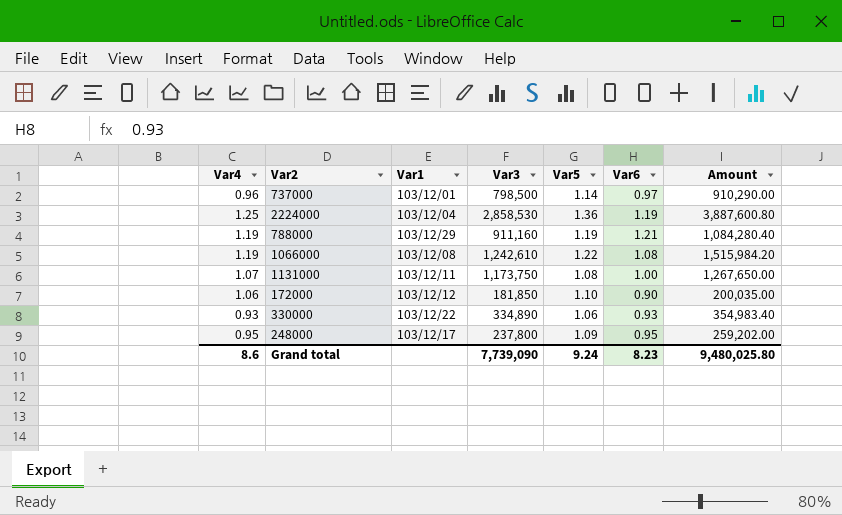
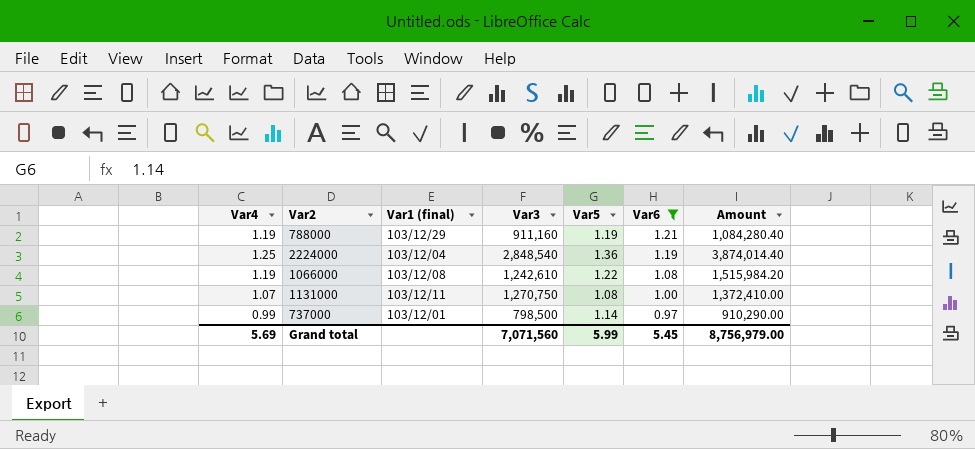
filter: none -> Var6 >= 0.97
row order: none -> Var6 descending
column name: Var1 -> Var1 (final)
2224000 | Var3: 2,858,530 -> 2,848,540
2224000 | Amount: 3,887,600.80 -> 3,874,014.40
1131000 | Var3: 1,173,750 -> 1,270,750
1131000 | Amount: 1,267,650.00 -> 1,372,410.00
737000 | Var4: 0.96 -> 0.99
Grand total | Var4: 8.6 -> 5.69
Grand total | Var3: 7,739,090 -> 7,071,560
Grand total | Var5: 9.24 -> 5.99
Grand total | Var6: 8.23 -> 5.45
Grand total | Amount: 9,480,025.80 -> 8,756,979.00

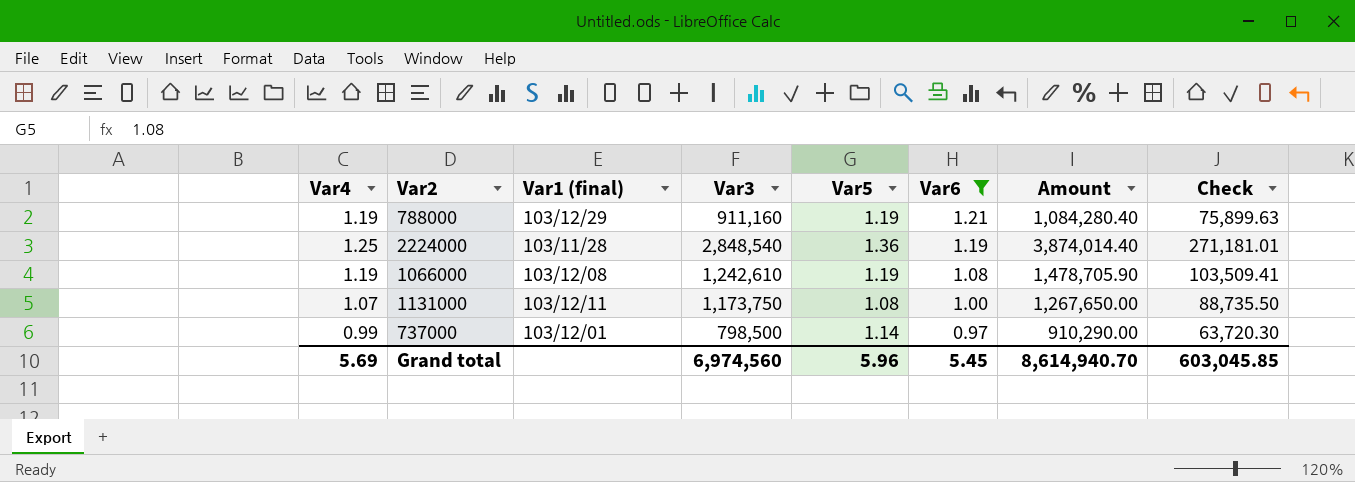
column Check | formula: none -> [Amount] * 0.07
2224000 | Var1 (final): 103/12/04 -> 103/11/28
1066000 | Var5: 1.22 -> 1.19
1066000 | Amount: 1,515,984.20 -> 1,478,705.90
1131000 | Var3: 1,270,750 -> 1,173,750
1131000 | Amount: 1,372,410.00 -> 1,267,650.00
Grand total | Var3: 7,071,560 -> 6,974,560
Grand total | Var5: 5.99 -> 5.96
Grand total | Amount: 8,756,979.00 -> 8,614,940.70

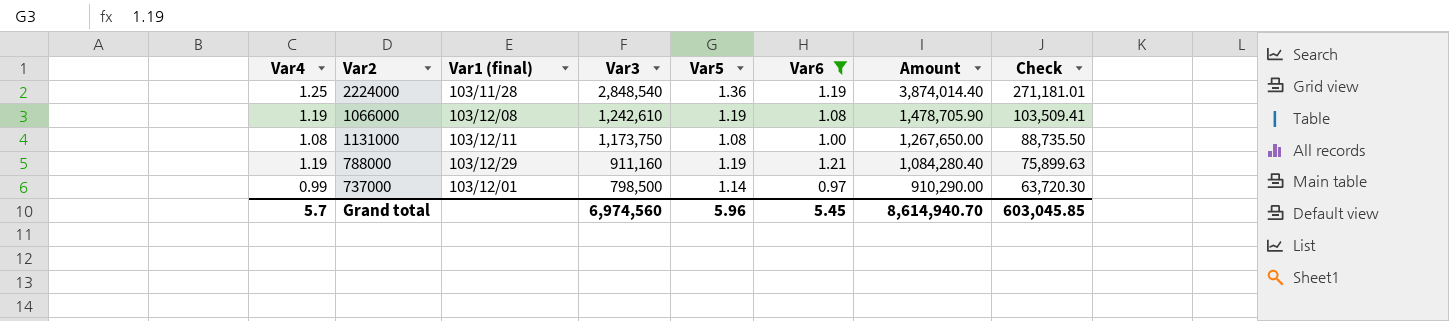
row order: Var6 descending -> Var3 descending
1131000 | Var4: 1.07 -> 1.08
Grand total | Var4: 5.69 -> 5.7

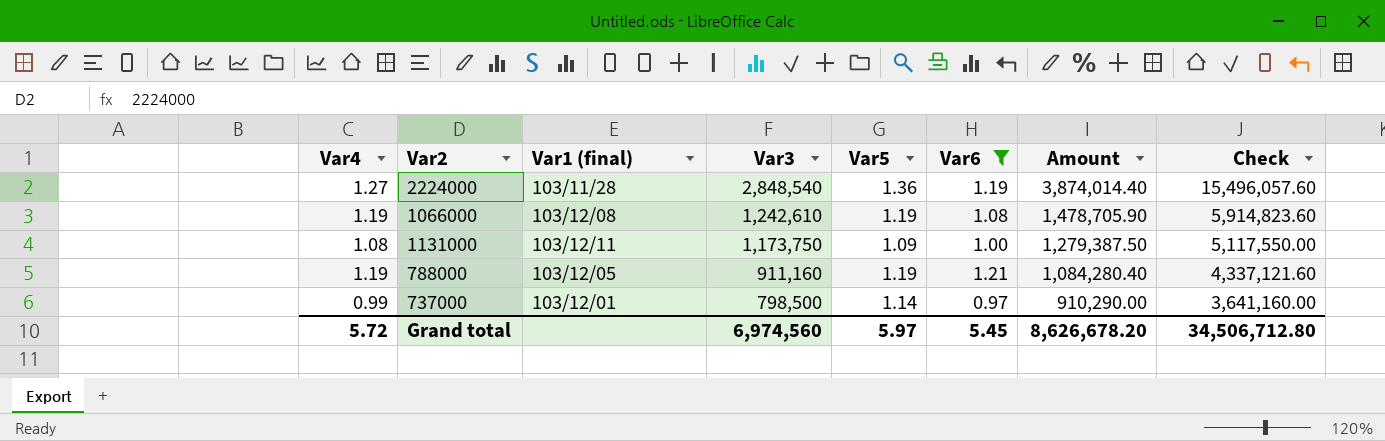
column Check | formula: [Amount] * 0.07 -> [Amount] * 4
2224000 | Var4: 1.25 -> 1.27
1131000 | Var5: 1.08 -> 1.09
1131000 | Amount: 1,267,650.00 -> 1,279,387.50
788000 | Var1 (final): 103/12/29 -> 103/12/05
Grand total | Var4: 5.7 -> 5.72
Grand total | Var5: 5.96 -> 5.97
Grand total | Amount: 8,614,940.70 -> 8,626,678.20
Grand total | Check: 603,045.85 -> 34,506,712.80

